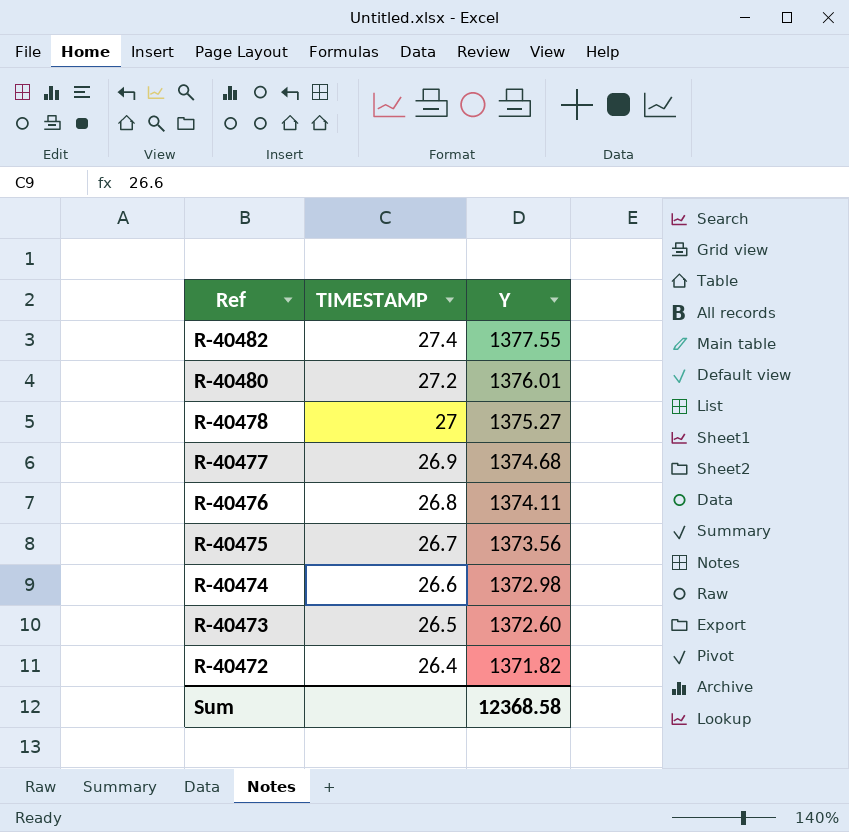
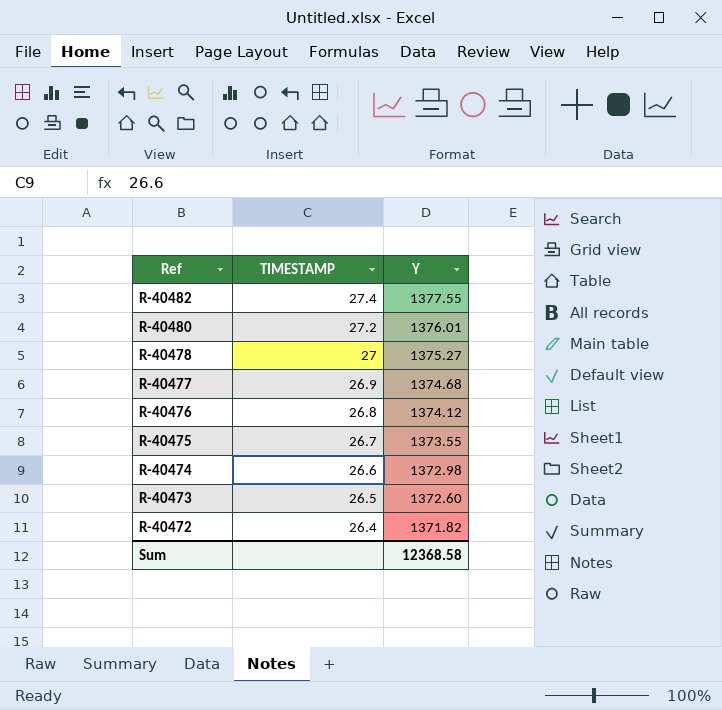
R-40476 | Y: 1374.11 -> 1374.12
R-40475 | Y: 1373.56 -> 1373.55

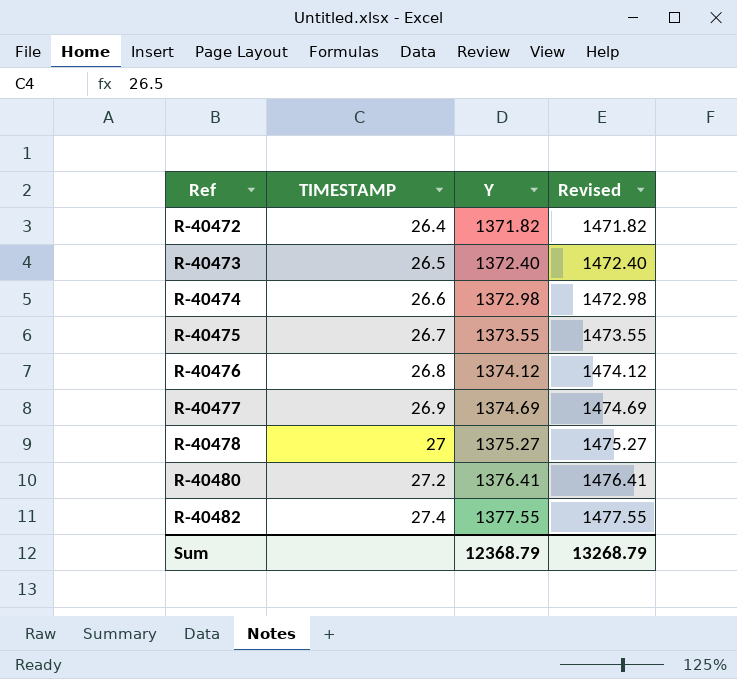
row order: Ref descending -> Ref ascending
column Revised | formula: none -> [Y] + 100
R-40473 | Y: 1372.60 -> 1372.40
R-40477 | Y: 1374.68 -> 1374.69
R-40480 | Y: 1376.01 -> 1376.41
Sum | Y: 12368.58 -> 12368.79

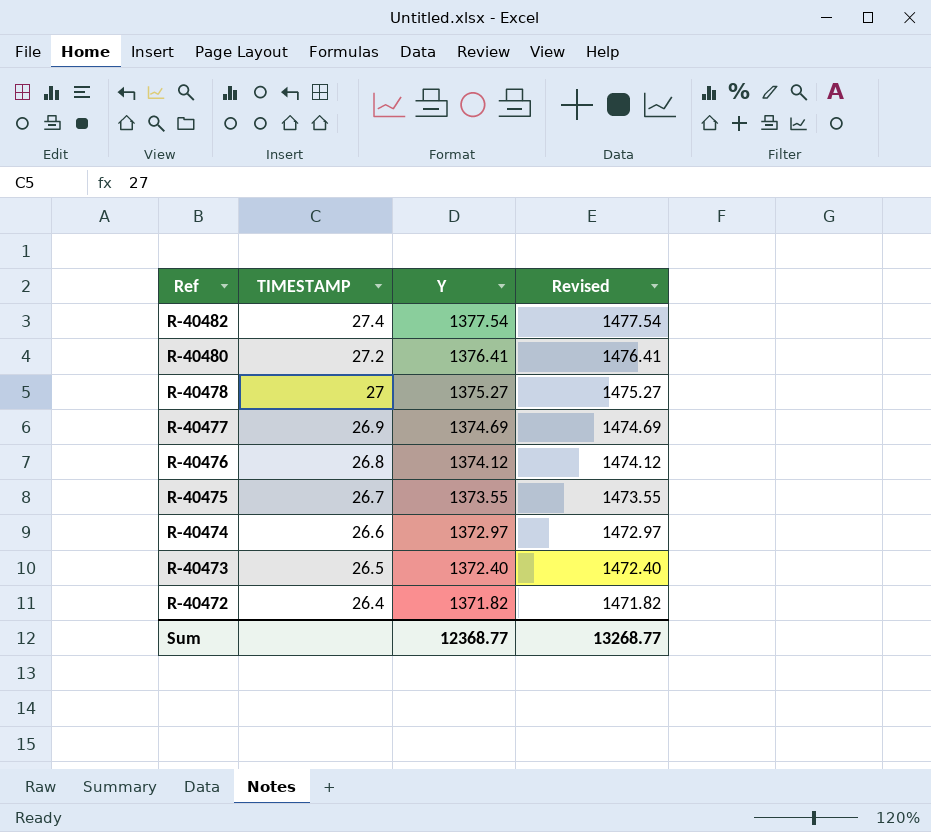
row order: Ref ascending -> Ref descending
R-40482 | Y: 1377.55 -> 1377.54
R-40482 | Revised: 1477.55 -> 1477.54
R-40474 | Y: 1372.98 -> 1372.97
R-40474 | Revised: 1472.98 -> 1472.97
Sum | Y: 12368.79 -> 12368.77
Sum | Revised: 13268.79 -> 13268.77

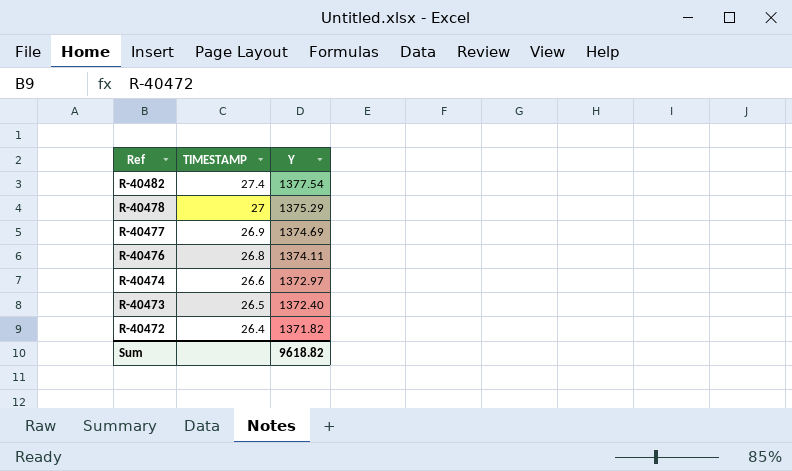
column Revised | formula: [Y] + 100 -> none
row R-40480: 27.2 | 1376.41 | 1476.41 -> none
row R-40475: 26.7 | 1373.55 | 1473.55 -> none
R-40478 | Y: 1375.27 -> 1375.29
R-40476 | Y: 1374.12 -> 1374.11
Sum | Y: 12368.77 -> 9618.82

